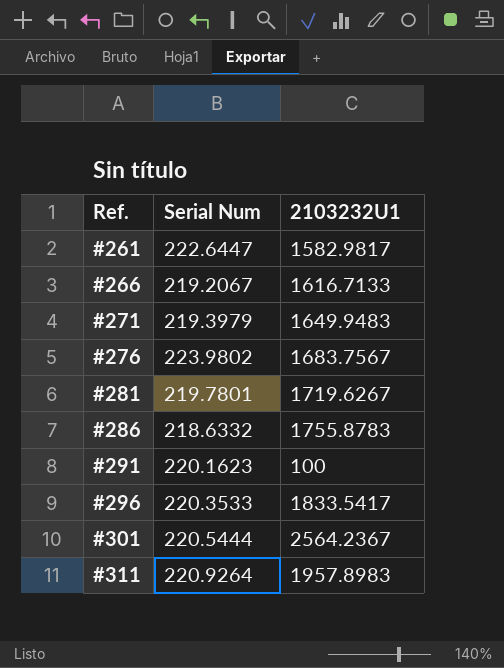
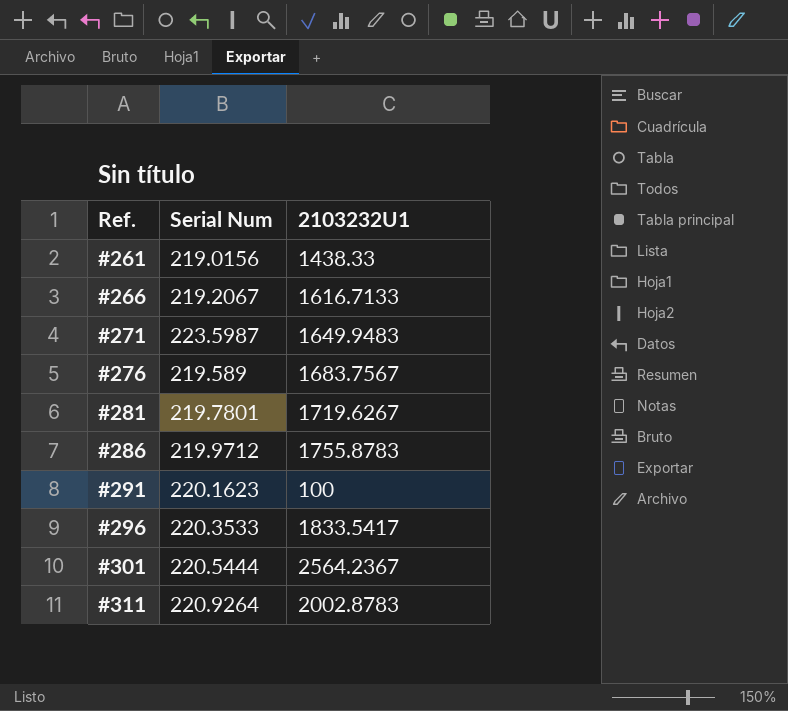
#261 | Serial Num: 222.6447 -> 219.0156
#261 | 2103232U1: 1582.9817 -> 1438.33
#271 | Serial Num: 219.3979 -> 223.5987
#276 | Serial Num: 223.9802 -> 219.589
#286 | Serial Num: 218.6332 -> 219.9712
#311 | 2103232U1: 1957.8983 -> 2002.8783

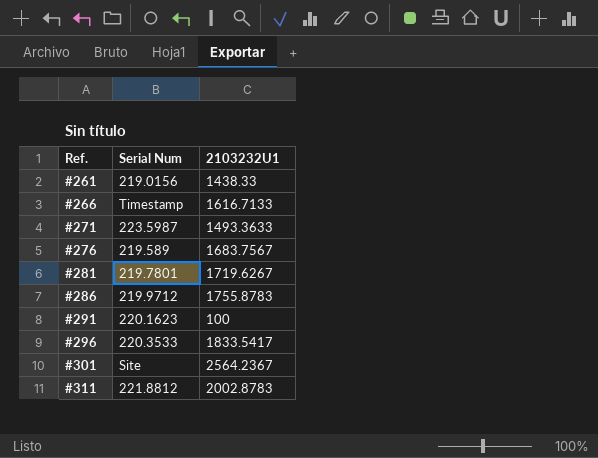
#266 | Serial Num: 219.2067 -> Timestamp
#271 | 2103232U1: 1649.9483 -> 1493.3633
#301 | Serial Num: 220.5444 -> Site
#311 | Serial Num: 220.9264 -> 221.8812

